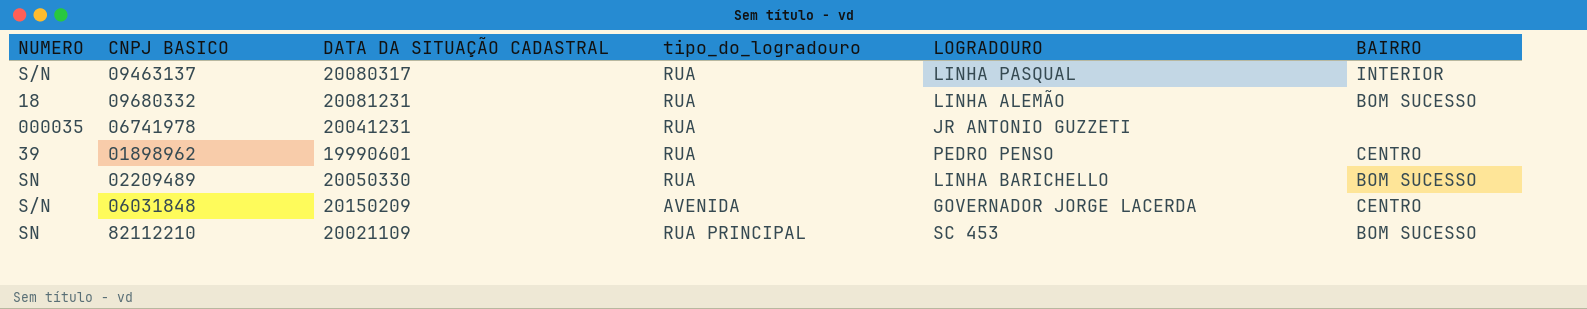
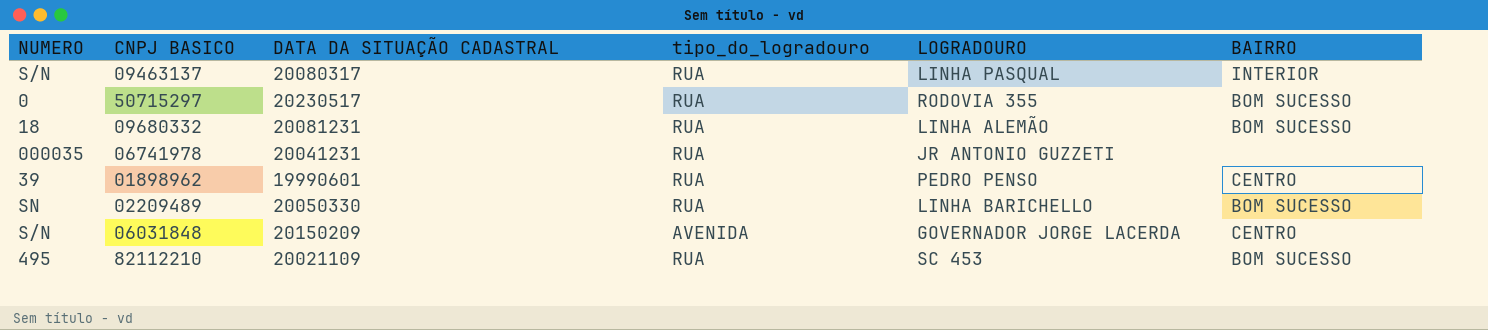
row 50715297: none -> 0 | 20230517 | RUA | RODOVIA 355 | BOM SUCESSO
82112210 | NUMERO: SN -> 495
82112210 | tipo_do_logradouro: RUA PRINCIPAL -> RUA

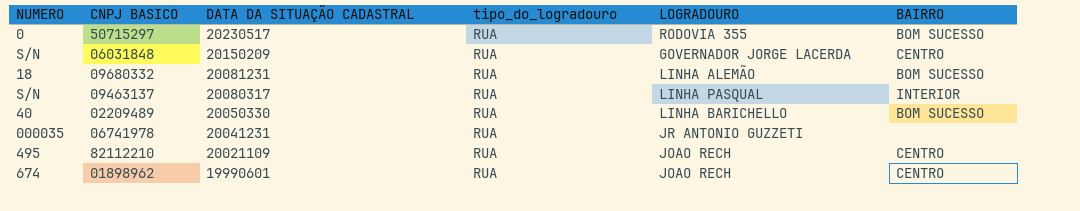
row order: none -> DATA DA SITUAÇÃO CADASTRAL descending
06031848 | tipo_do_logradouro: AVENIDA -> RUA
02209489 | NUMERO: SN -> 40
82112210 | LOGRADOURO: SC 453 -> JOAO RECH
82112210 | BAIRRO: BOM SUCESSO -> CENTRO
01898962 | NUMERO: 39 -> 674
01898962 | LOGRADOURO: PEDRO PENSO -> JOAO RECH

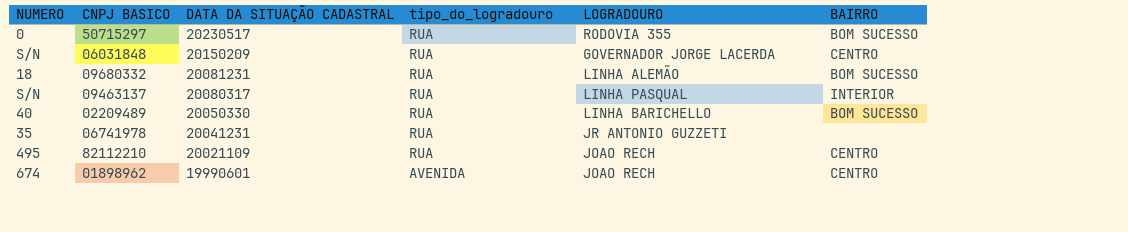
06741978 | NUMERO: 000035 -> 35
01898962 | tipo_do_logradouro: RUA -> AVENIDA

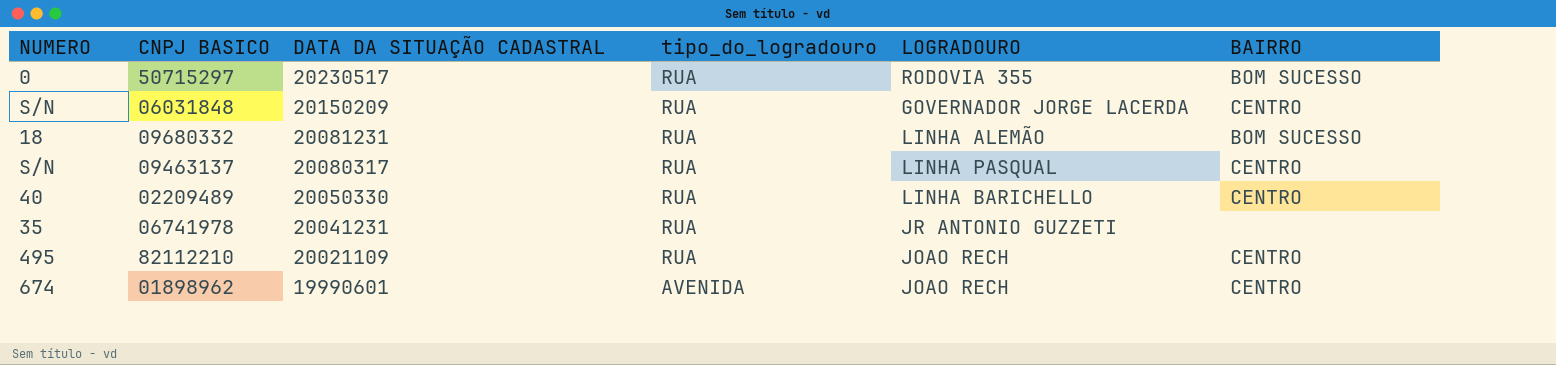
09463137 | BAIRRO: INTERIOR -> CENTRO
02209489 | BAIRRO: BOM SUCESSO -> CENTRO

